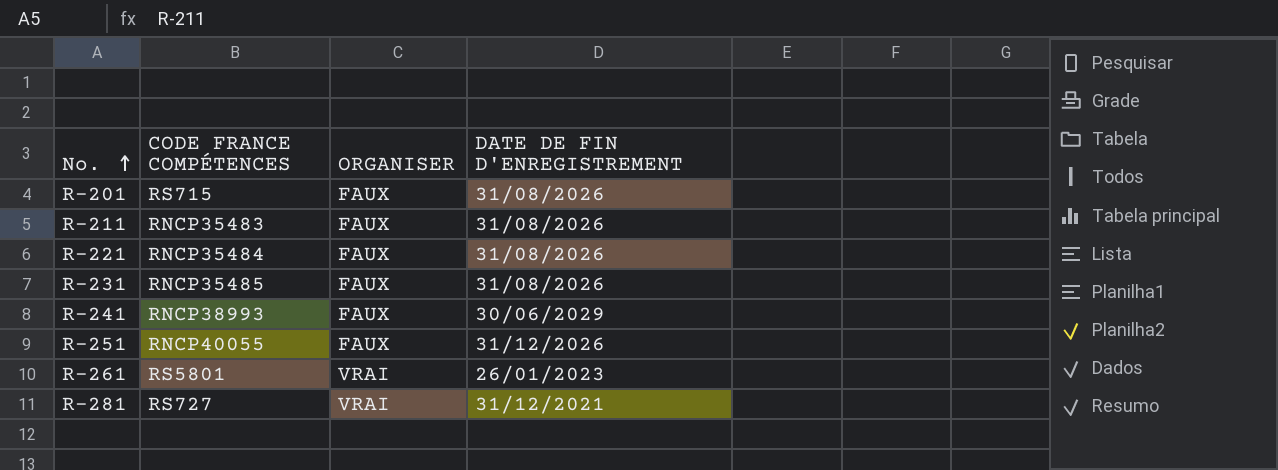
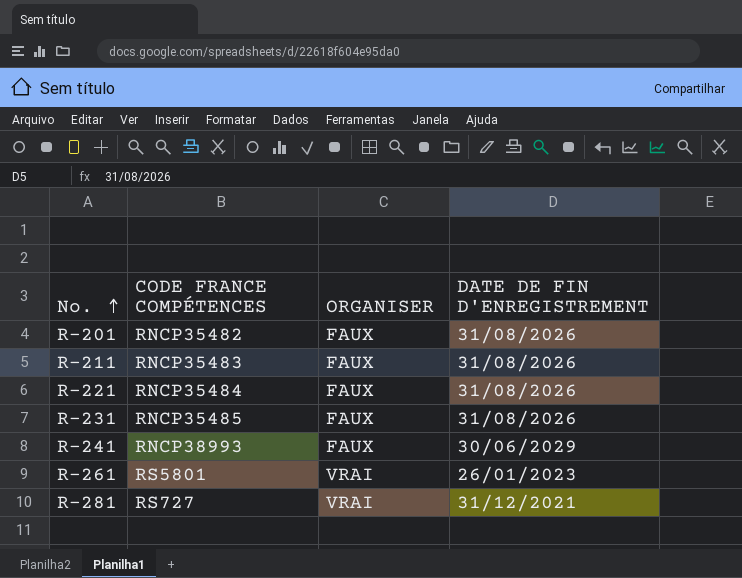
row R-251: RNCP40055 | FAUX | 31/12/2026 -> none
R-201 | CODE FRANCE COMPÉTENCES: RS715 -> RNCP35482

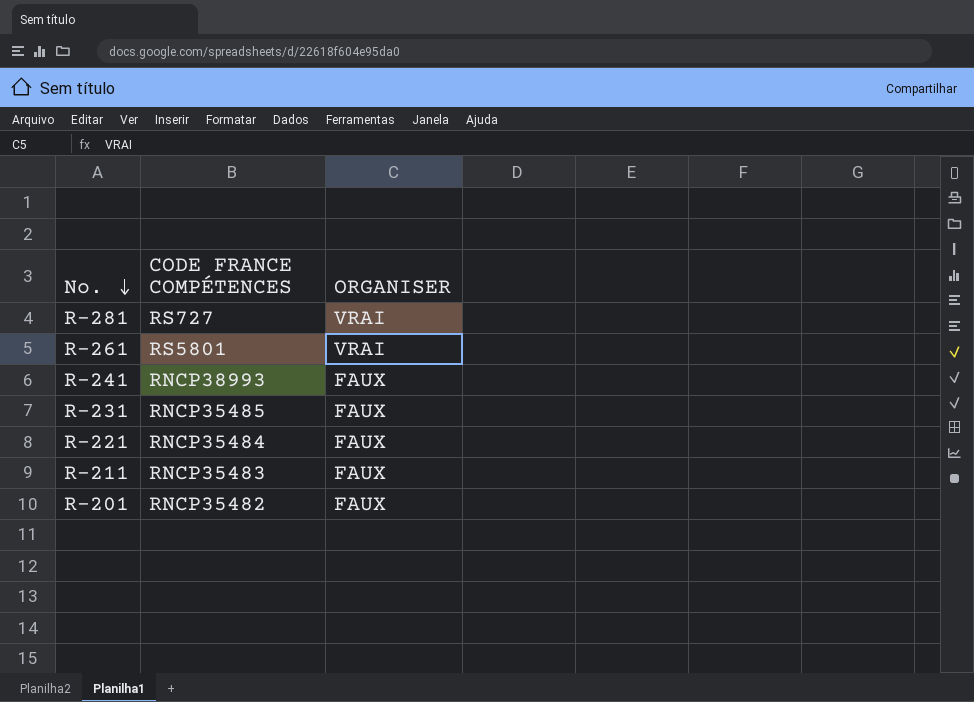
row order: No. ascending -> No. descending
column DATE DE FIN D'ENREGISTREMENT | position: 4 -> none

